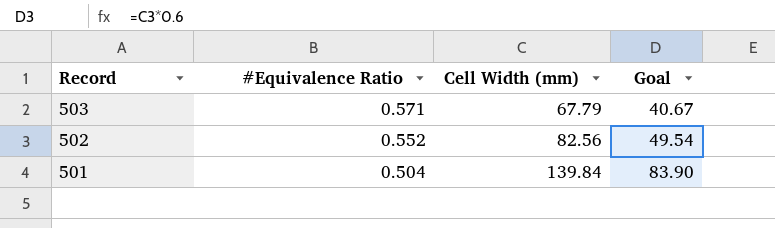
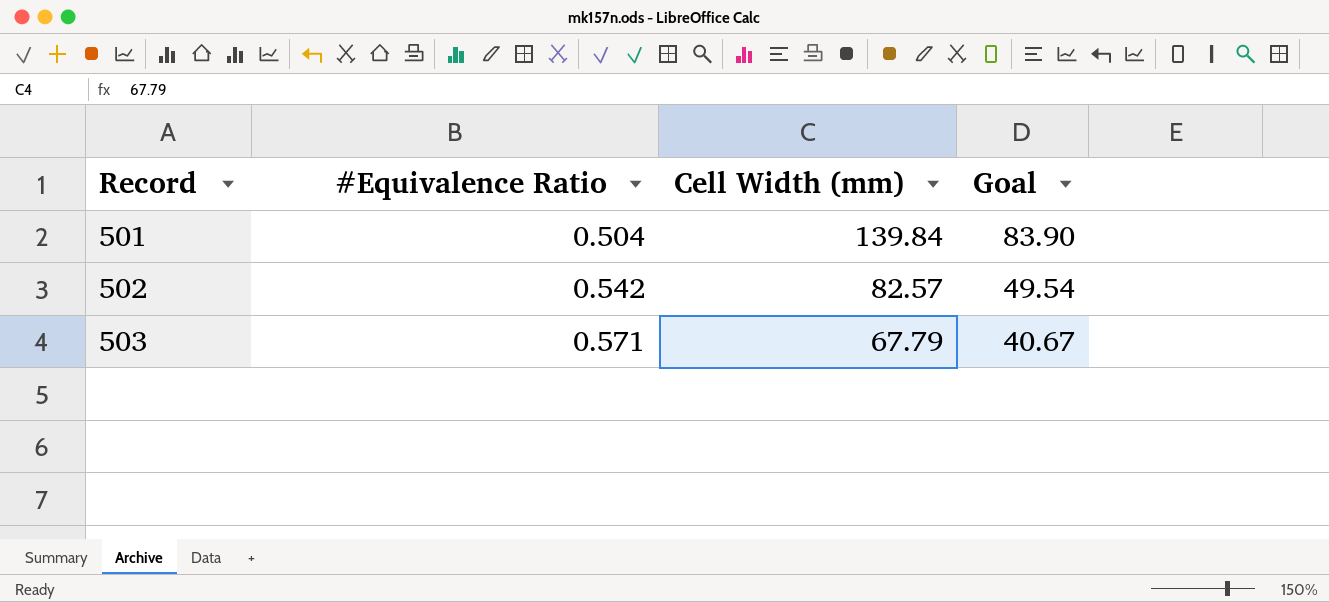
row order: Record descending -> Record ascending
502 | #Equivalence Ratio: 0.552 -> 0.542
502 | Cell Width (mm): 82.56 -> 82.57

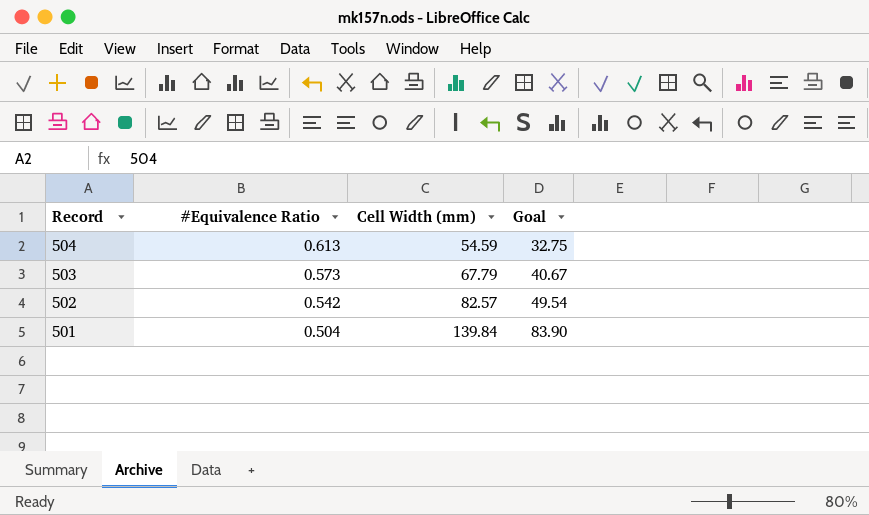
row order: Record ascending -> Record descending
row 504: none -> 0.613 | 54.59 | 32.75
503 | #Equivalence Ratio: 0.571 -> 0.573

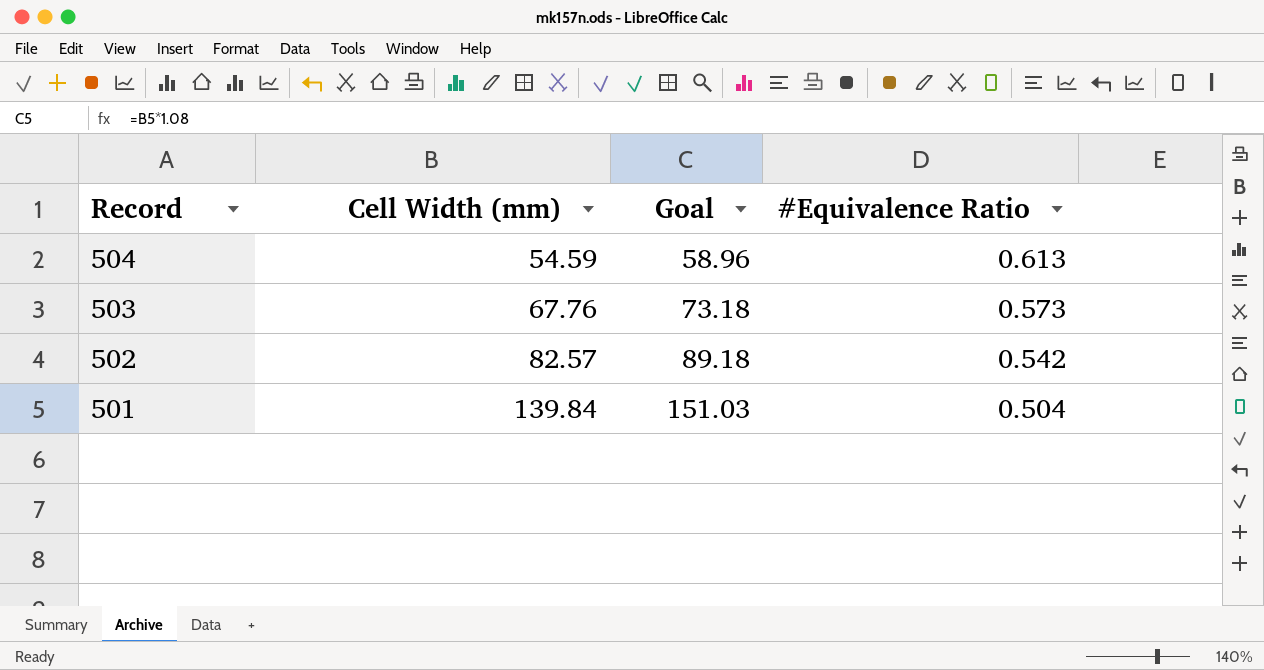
column Goal | formula: [Cell Width (mm)] * 0.6 -> [Cell Width (mm)] * 1.08
column #Equivalence Ratio | position: 2 -> 4
503 | Cell Width (mm): 67.79 -> 67.76

